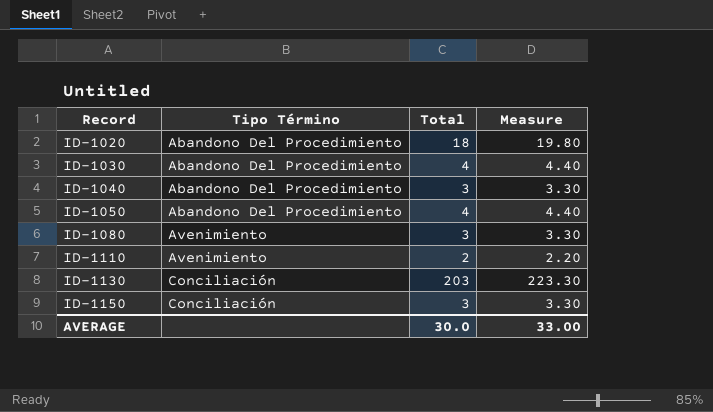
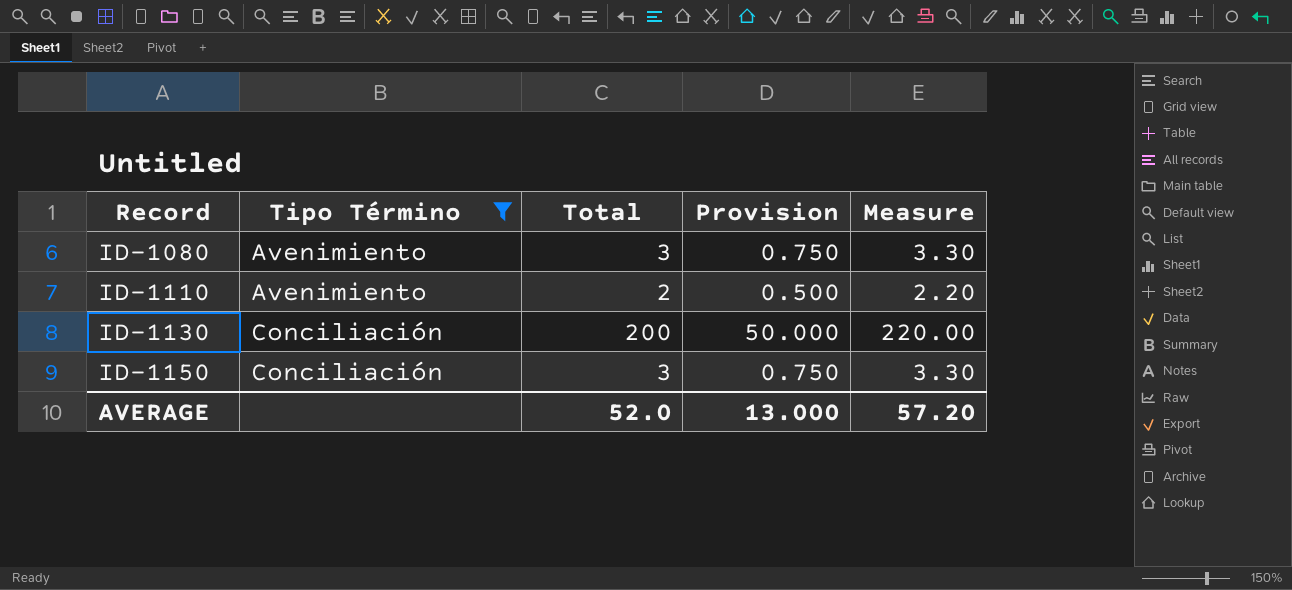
filter: none -> Tipo Término != Abandono Del Procedimiento
column Provision | formula: none -> [Total] * 0.25
ID-1130 | Total: 203 -> 200
ID-1130 | Measure: 223.30 -> 220.00
AVERAGE | Total: 30.0 -> 52.0
AVERAGE | Measure: 33.00 -> 57.20

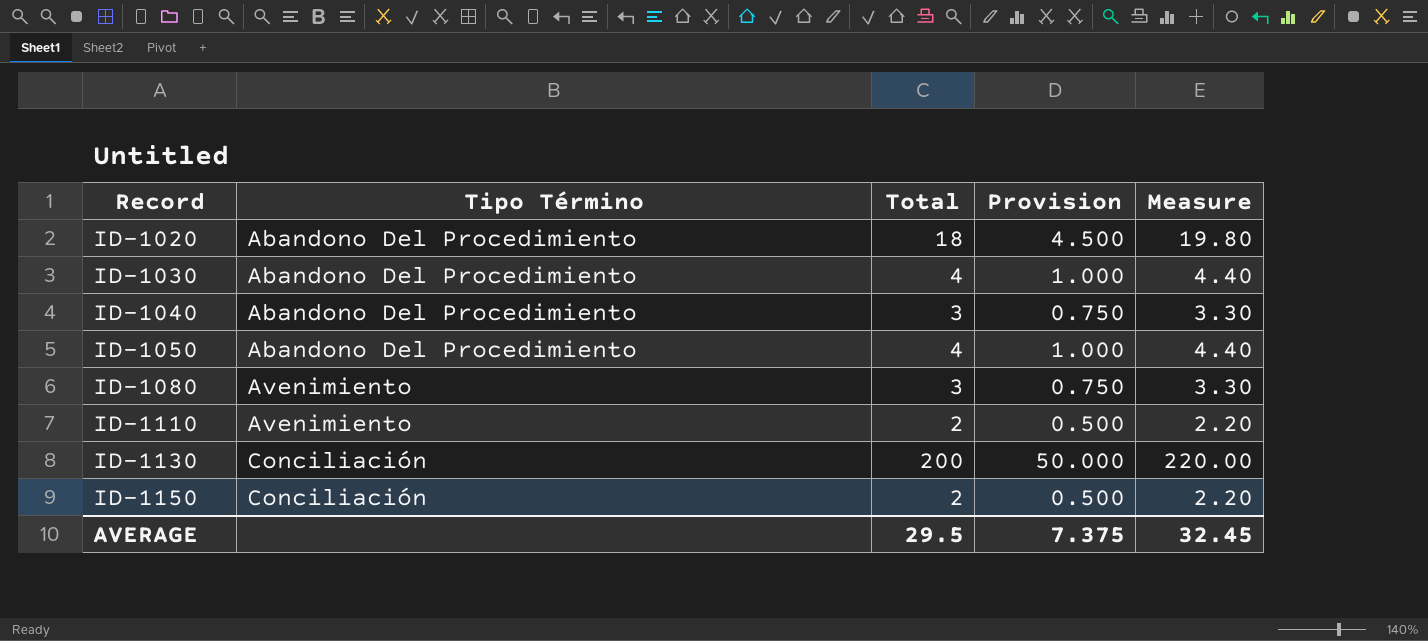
filter: Tipo Término != Abandono Del Procedimiento -> none
ID-1150 | Total: 3 -> 2
ID-1150 | Provision: 0.750 -> 0.500
ID-1150 | Measure: 3.30 -> 2.20
AVERAGE | Total: 52.0 -> 29.5
AVERAGE | Provision: 13.000 -> 7.375
AVERAGE | Measure: 57.20 -> 32.45

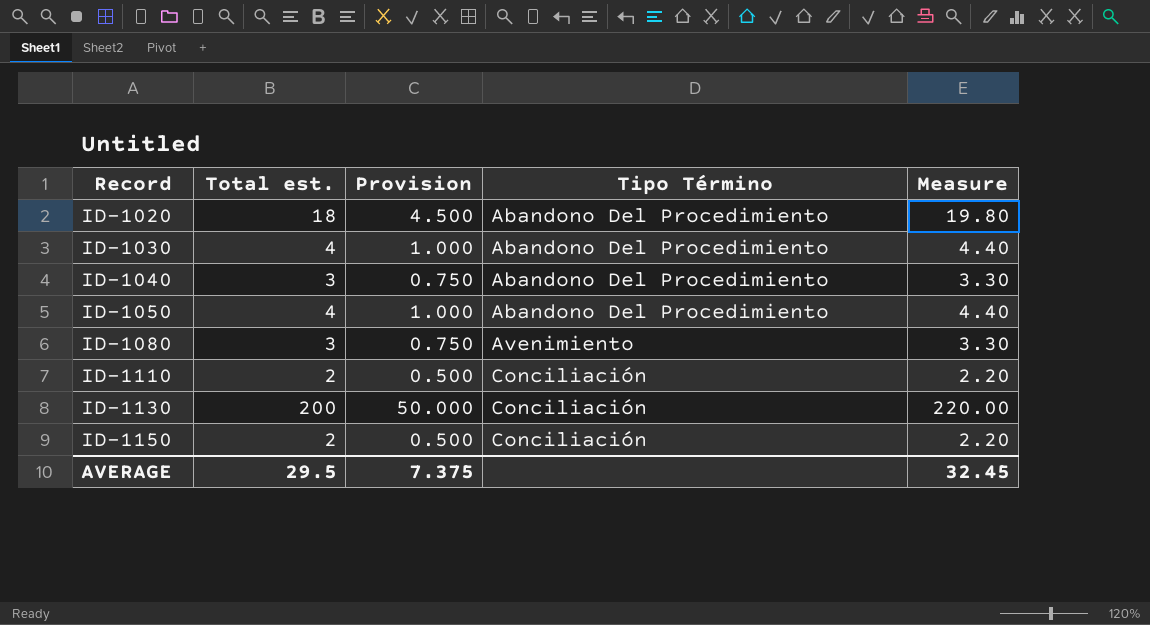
column name: Total -> Total est.
column Tipo Término | position: 2 -> 4
ID-1110 | Tipo Término: Avenimiento -> Conciliación

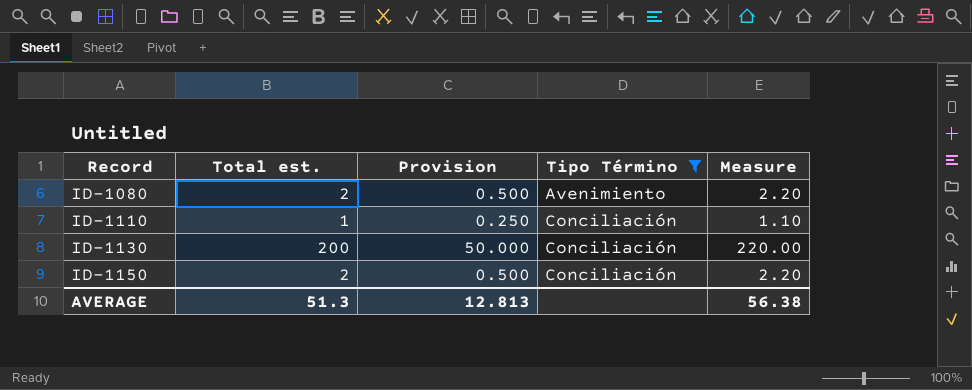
filter: none -> Tipo Término != Abandono Del Procedimiento
ID-1080 | Total est.: 3 -> 2
ID-1080 | Provision: 0.750 -> 0.500
ID-1080 | Measure: 3.30 -> 2.20
ID-1110 | Total est.: 2 -> 1
ID-1110 | Provision: 0.500 -> 0.250
ID-1110 | Measure: 2.20 -> 1.10
AVERAGE | Total est.: 29.5 -> 51.3
AVERAGE | Provision: 7.375 -> 12.813
AVERAGE | Measure: 32.45 -> 56.38

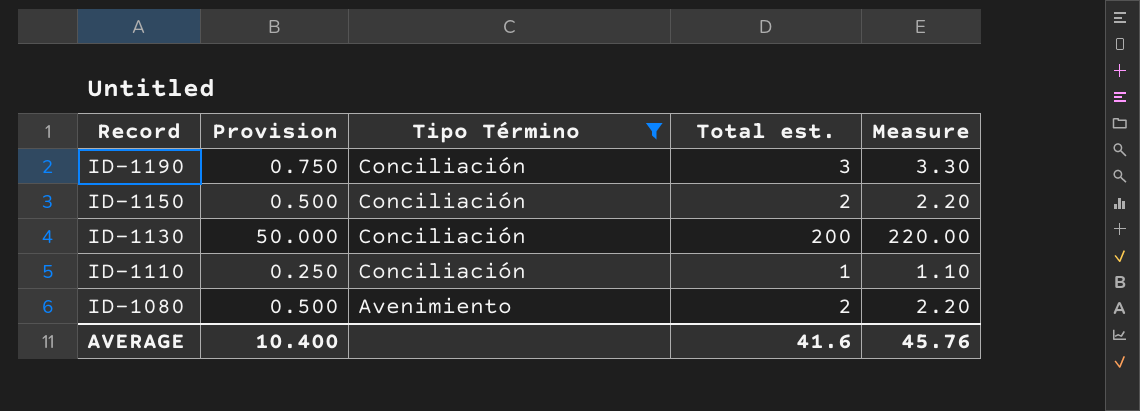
row order: Record ascending -> Record descending
column Total est. | position: 2 -> 4
row ID-1190: none -> 0.750 | Conciliación | 3 | 3.30
AVERAGE | Provision: 12.813 -> 10.400
AVERAGE | Total est.: 51.3 -> 41.6
AVERAGE | Measure: 56.38 -> 45.76

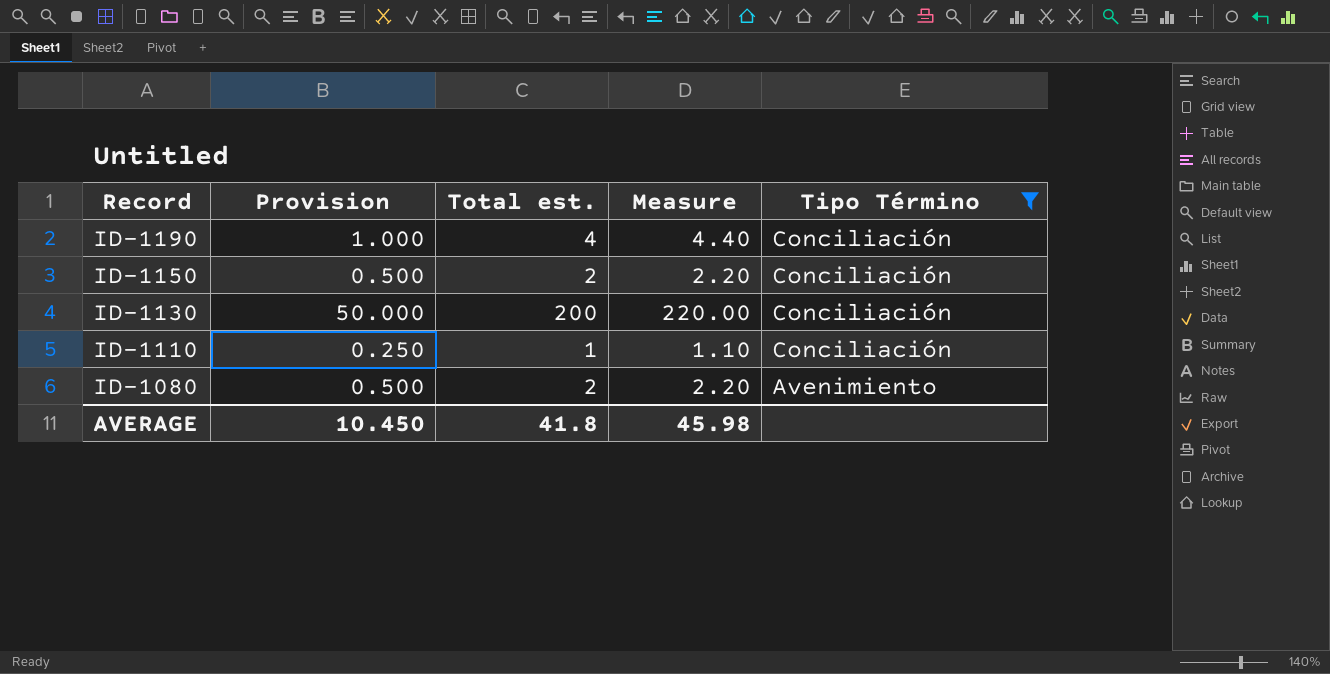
column Tipo Término | position: 3 -> 5
ID-1190 | Provision: 0.750 -> 1.000
ID-1190 | Total est.: 3 -> 4
ID-1190 | Measure: 3.30 -> 4.40
AVERAGE | Provision: 10.400 -> 10.450
AVERAGE | Total est.: 41.6 -> 41.8
AVERAGE | Measure: 45.76 -> 45.98

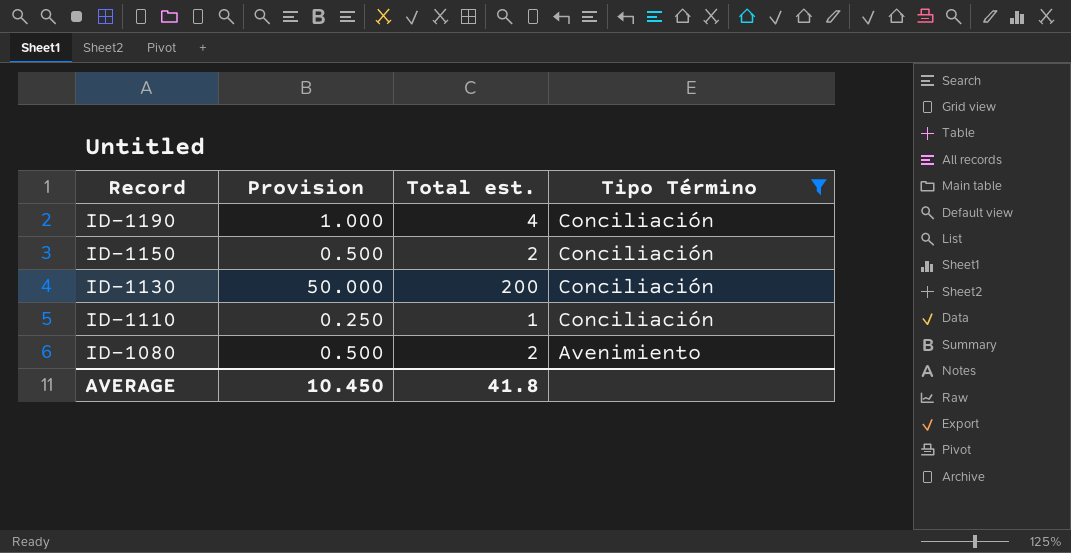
column Measure | formula: [Total est.] * 1.1 -> none

